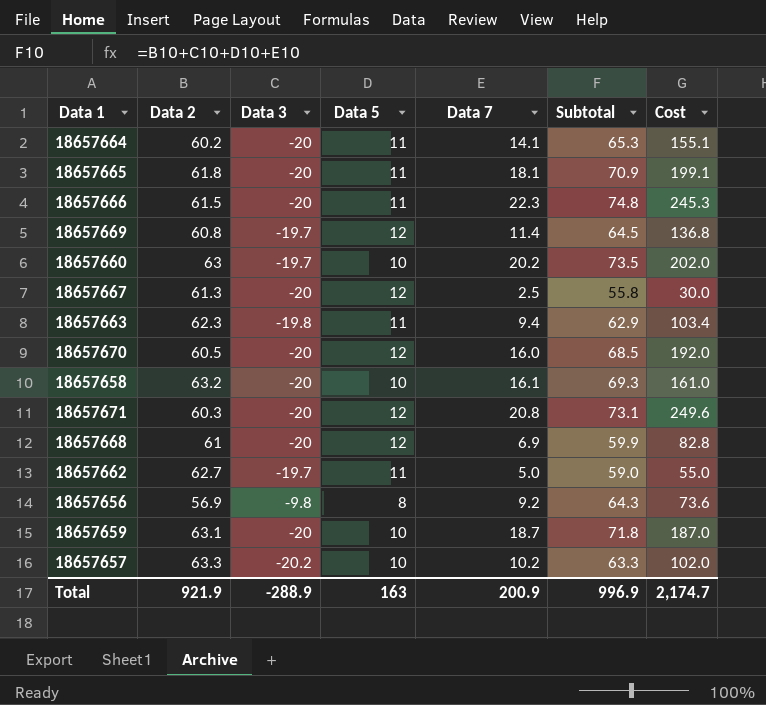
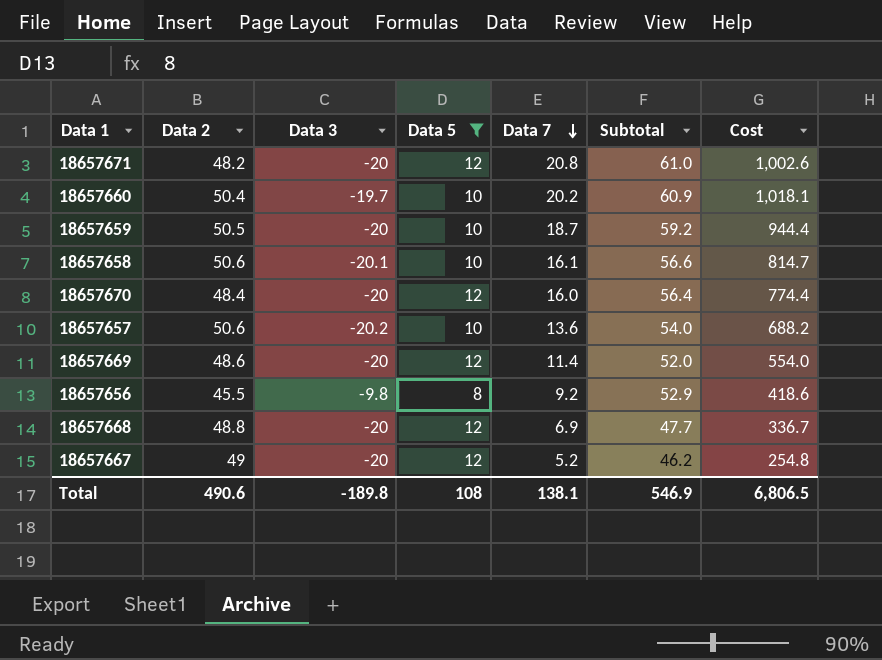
filter: none -> Data 5 != 11
row order: none -> Data 7 descending
column Cost | formula: [Data 5] * [Data 7] -> [Data 2] * [Data 7]
18657671 | Data 2: 60.3 -> 48.2
18657671 | Subtotal: 73.1 -> 61.0
18657660 | Data 2: 63 -> 50.4
18657660 | Subtotal: 73.5 -> 60.9
18657659 | Data 2: 63.1 -> 50.5
18657659 | Subtotal: 71.8 -> 59.2
18657658 | Data 2: 63.2 -> 50.6
18657658 | Data 3: -20 -> -20.1
18657658 | Subtotal: 69.3 -> 56.6
18657670 | Data 2: 60.5 -> 48.4
18657670 | Subtotal: 68.5 -> 56.4
18657657 | Data 2: 63.3 -> 50.6
18657657 | Data 7: 10.2 -> 13.6
18657657 | Subtotal: 63.3 -> 54.0
18657669 | Data 2: 60.8 -> 48.6
18657669 | Data 3: -19.7 -> -20
18657669 | Subtotal: 64.5 -> 52.0
18657656 | Data 2: 56.9 -> 45.5
18657656 | Subtotal: 64.3 -> 52.9
18657668 | Data 2: 61 -> 48.8
18657668 | Subtotal: 59.9 -> 47.7
18657667 | Data 2: 61.3 -> 49
18657667 | Data 7: 2.5 -> 5.2
18657667 | Subtotal: 55.8 -> 46.2
Total | Data 2: 921.9 -> 490.6
Total | Data 3: -288.9 -> -189.8
Total | Data 5: 163 -> 108
Total | Data 7: 200.9 -> 138.1
Total | Subtotal: 996.9 -> 546.9
Total | Cost: 2,174.7 -> 6,806.5

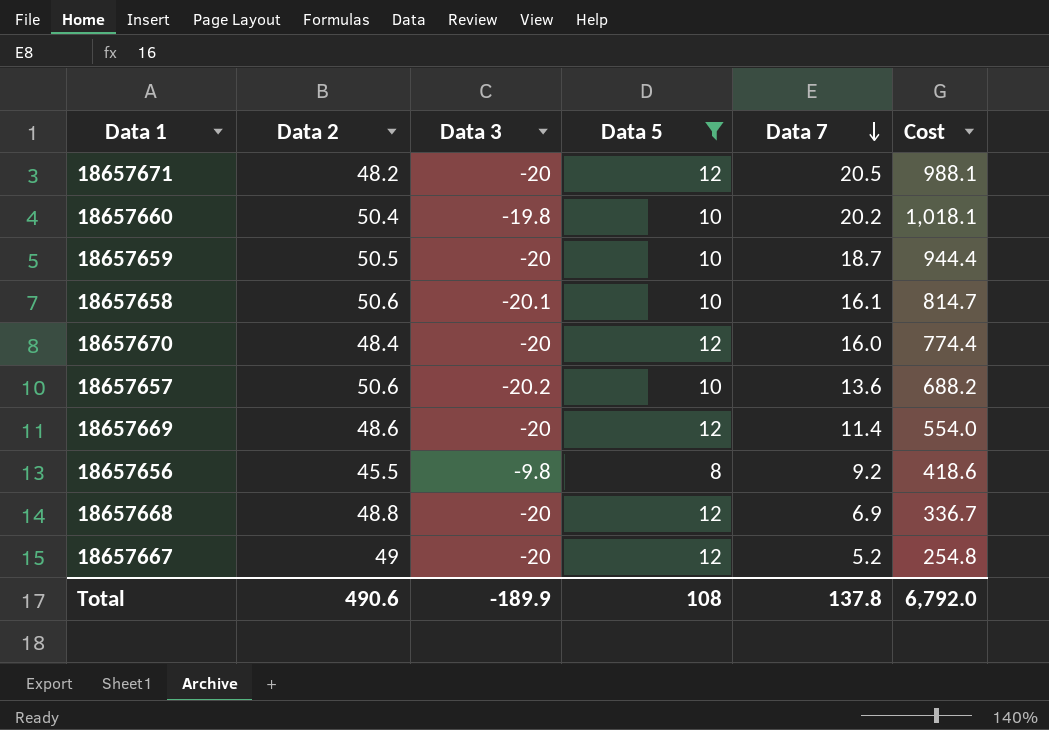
column Subtotal | formula: [Data 2] + [Data 3] + [Data 5] + [Data 7] -> none
18657671 | Data 7: 20.8 -> 20.5
18657671 | Cost: 1,002.6 -> 988.1
18657660 | Data 3: -19.7 -> -19.8
Total | Data 3: -189.8 -> -189.9
Total | Data 7: 138.1 -> 137.8
Total | Cost: 6,806.5 -> 6,792.0

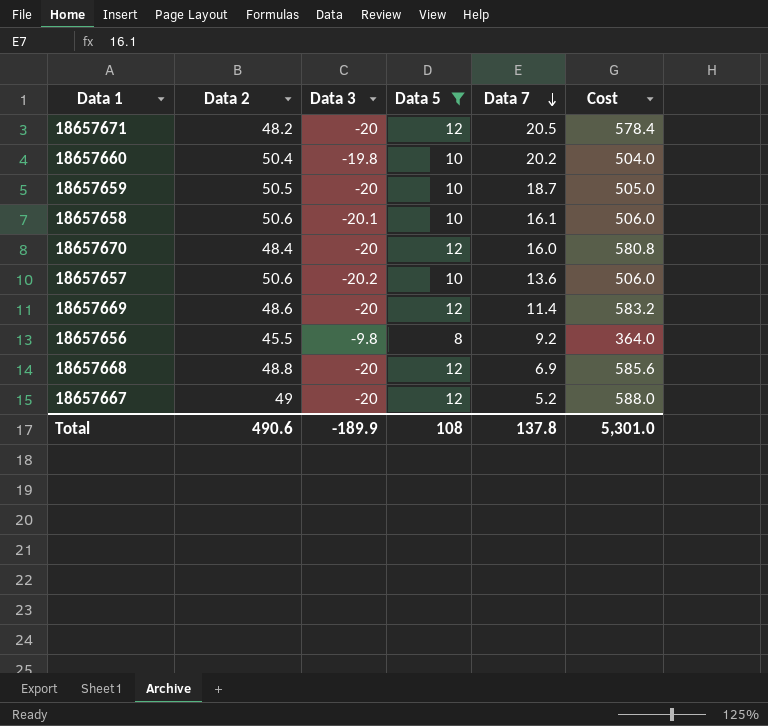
column Cost | formula: [Data 2] * [Data 7] -> [Data 2] * [Data 5]
Total | Cost: 6,792.0 -> 5,301.0

